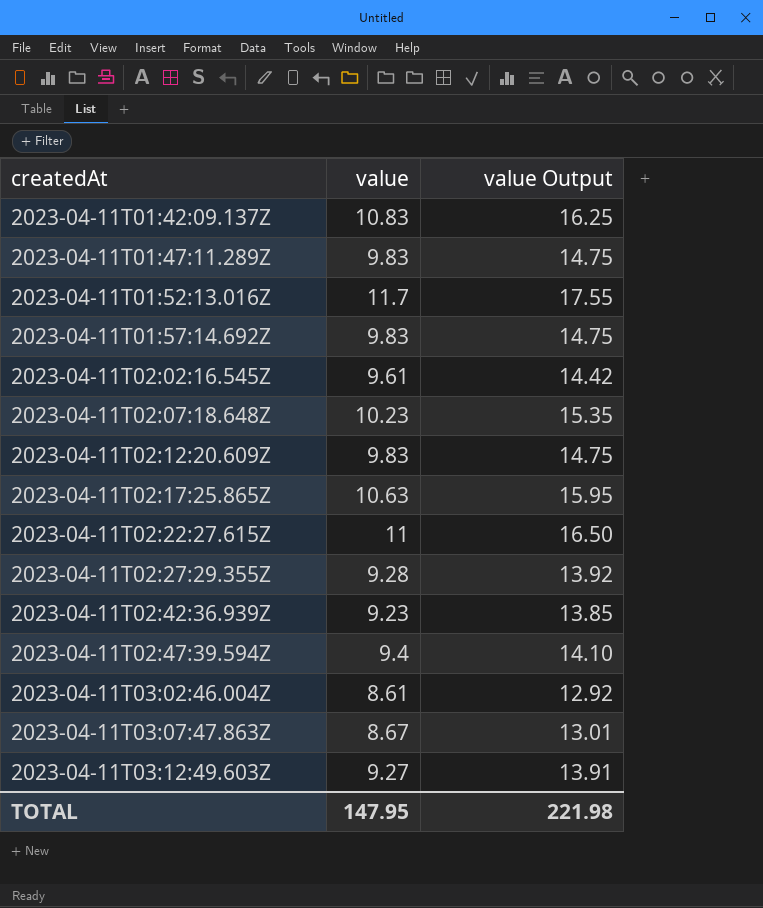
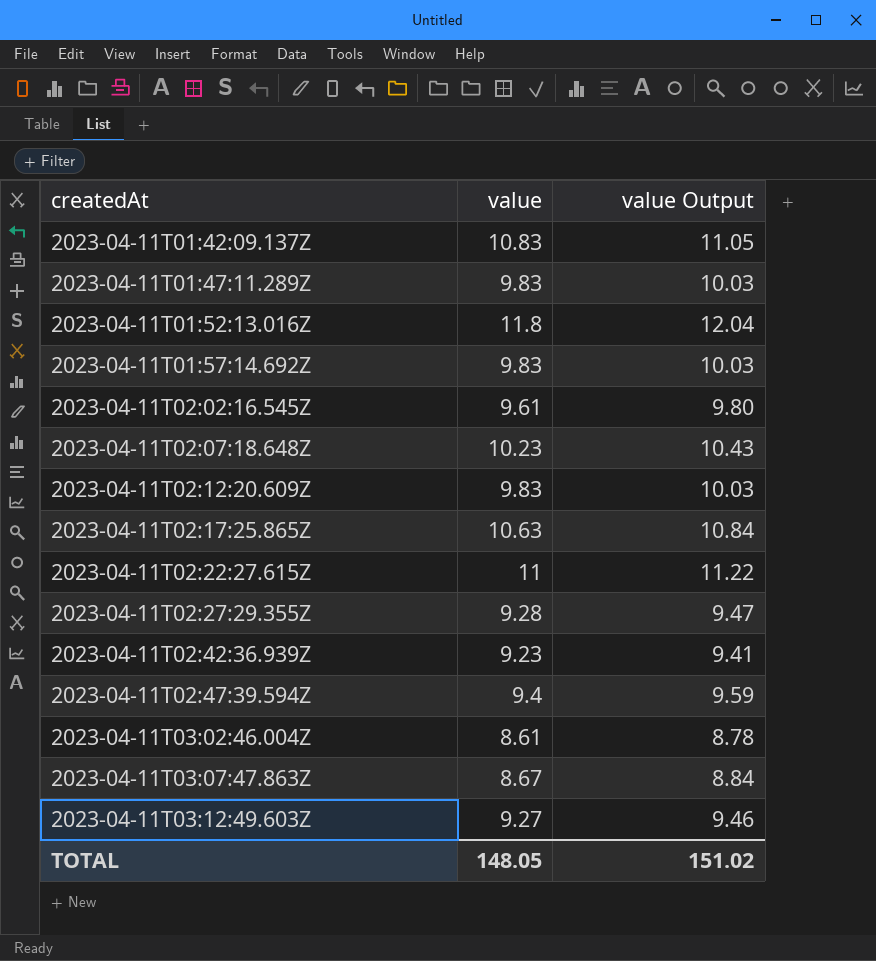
column value Output | formula: [value] * 1.5 -> [value] * 1.02
2023-04-11T01:52:13.016Z | value: 11.7 -> 11.8
TOTAL | value: 147.95 -> 148.05
TOTAL | value Output: 221.98 -> 151.02

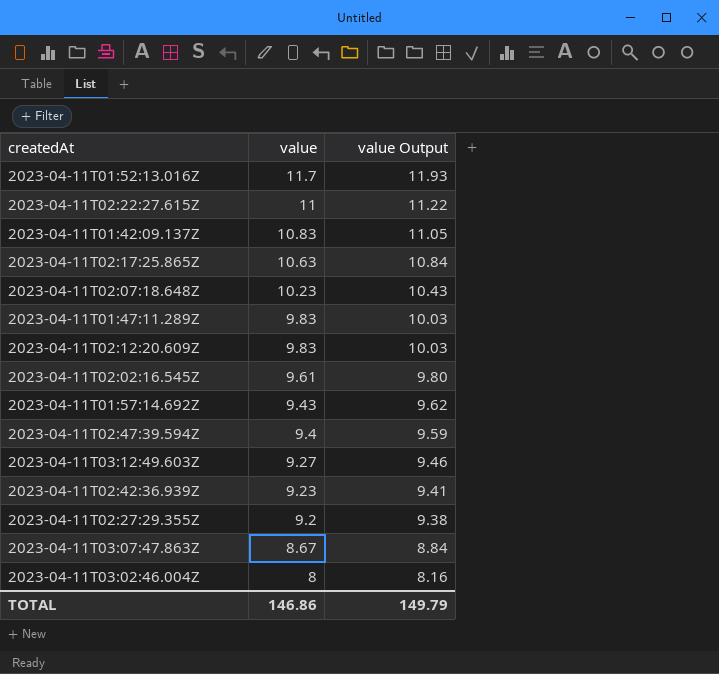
row order: createdAt ascending -> value descending
2023-04-11T01:52:13.016Z | value: 11.8 -> 11.7
2023-04-11T01:52:13.016Z | value Output: 12.04 -> 11.93
2023-04-11T01:57:14.692Z | value: 9.83 -> 9.43
2023-04-11T01:57:14.692Z | value Output: 10.03 -> 9.62
2023-04-11T02:27:29.355Z | value: 9.28 -> 9.2
2023-04-11T02:27:29.355Z | value Output: 9.47 -> 9.38
2023-04-11T03:02:46.004Z | value: 8.61 -> 8
2023-04-11T03:02:46.004Z | value Output: 8.78 -> 8.16
TOTAL | value: 148.05 -> 146.86
TOTAL | value Output: 151.02 -> 149.79

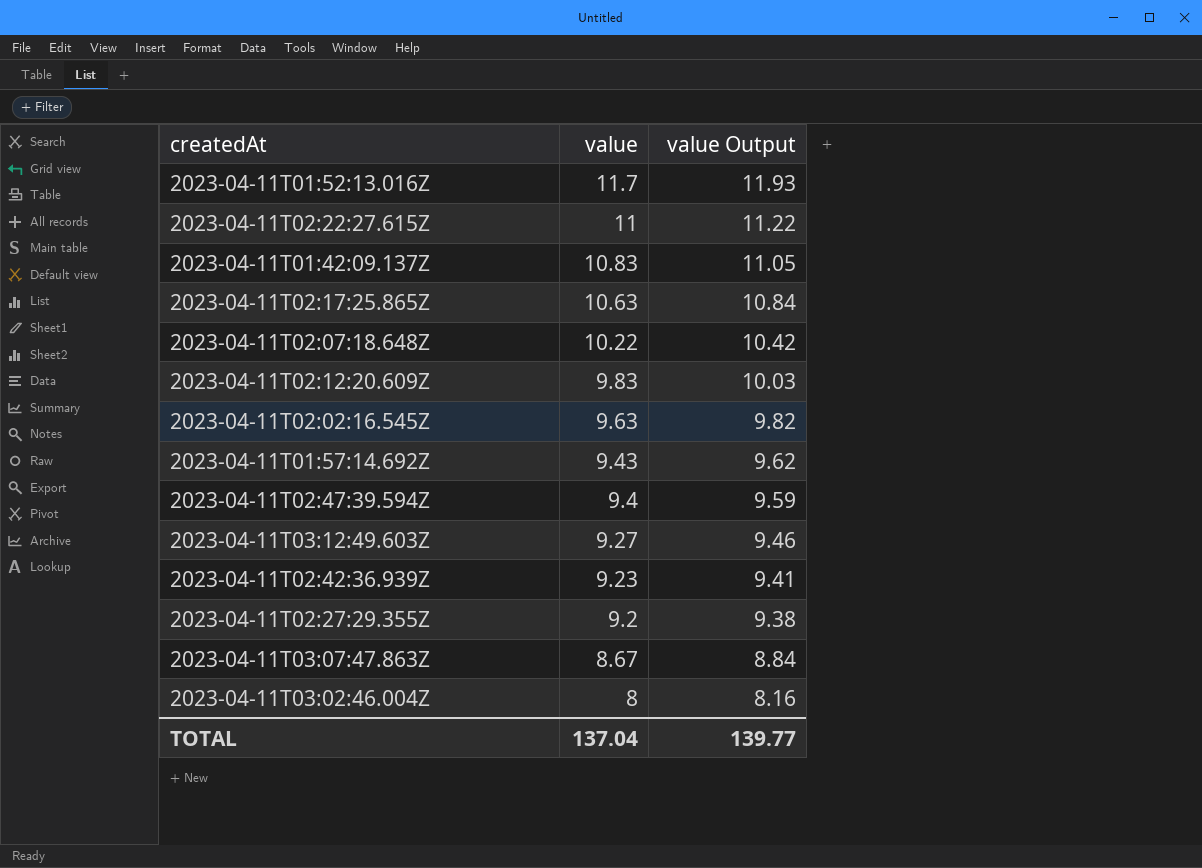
row 2023-04-11T01:47:11.289Z: 9.83 | 10.03 -> none
2023-04-11T02:07:18.648Z | value: 10.23 -> 10.22
2023-04-11T02:07:18.648Z | value Output: 10.43 -> 10.42
2023-04-11T02:02:16.545Z | value: 9.61 -> 9.63
2023-04-11T02:02:16.545Z | value Output: 9.80 -> 9.82
TOTAL | value: 146.86 -> 137.04
TOTAL | value Output: 149.79 -> 139.77

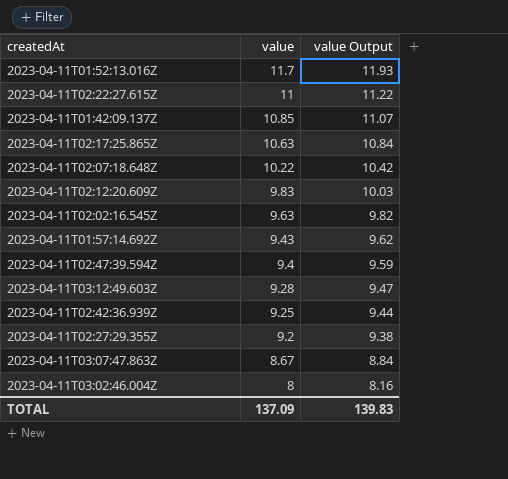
2023-04-11T01:42:09.137Z | value: 10.83 -> 10.85
2023-04-11T01:42:09.137Z | value Output: 11.05 -> 11.07
2023-04-11T03:12:49.603Z | value: 9.27 -> 9.28
2023-04-11T03:12:49.603Z | value Output: 9.46 -> 9.47
2023-04-11T02:42:36.939Z | value: 9.23 -> 9.25
2023-04-11T02:42:36.939Z | value Output: 9.41 -> 9.44
TOTAL | value: 137.04 -> 137.09
TOTAL | value Output: 139.77 -> 139.83

